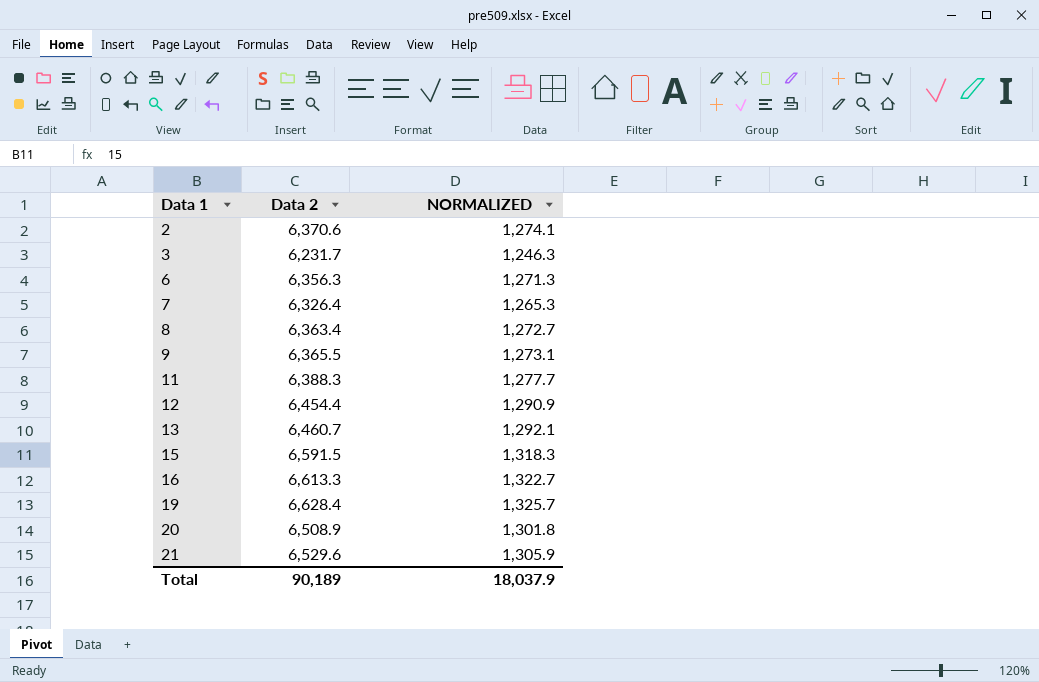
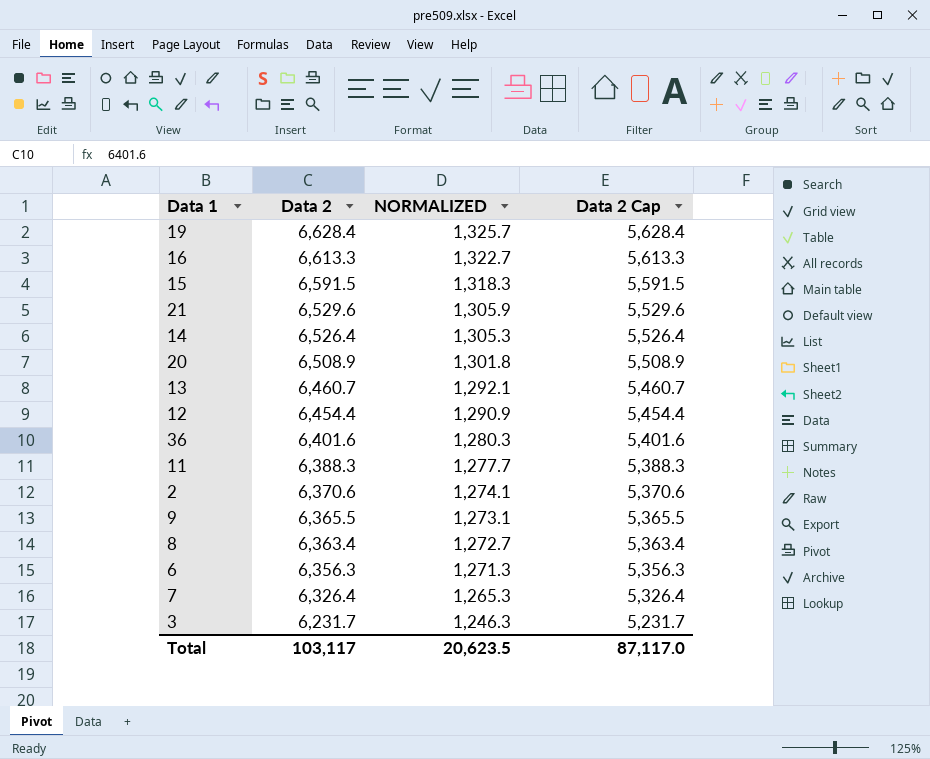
row order: Data 1 ascending -> Data 2 descending
column Data 2 Cap | formula: none -> [Data 2] - 1000
row 14: none -> 6,526.4 | 1,305.3 | 5,526.4
row 36: none -> 6,401.6 | 1,280.3 | 5,401.6
Total | Data 2: 90,189 -> 103,117
Total | NORMALIZED: 18,037.9 -> 20,623.5

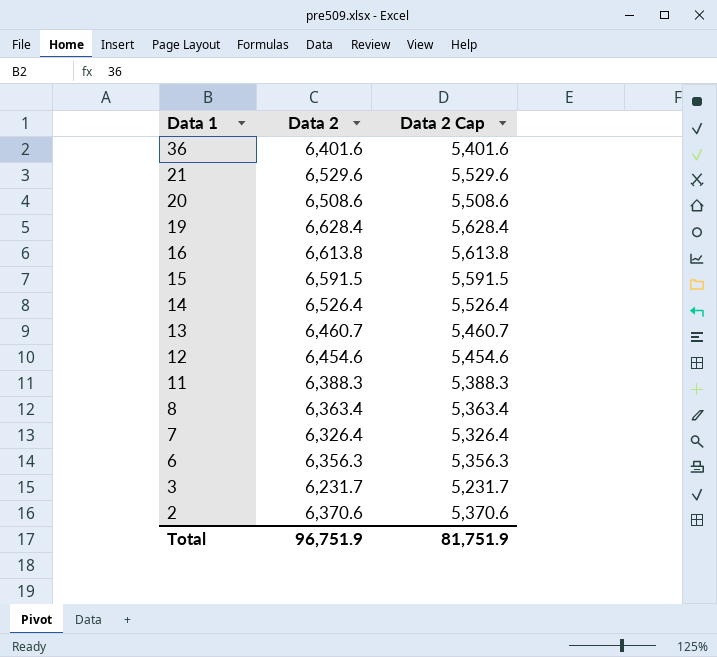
row order: Data 2 descending -> Data 1 descending
column NORMALIZED | formula: [Data 2] * 0.2 -> none
row 9: 6,365.5 | 1,273.1 | 5,365.5 -> none
20 | Data 2: 6,508.9 -> 6,508.6
20 | Data 2 Cap: 5,508.9 -> 5,508.6
16 | Data 2: 6,613.3 -> 6,613.8
16 | Data 2 Cap: 5,613.3 -> 5,613.8
12 | Data 2: 6,454.4 -> 6,454.6
12 | Data 2 Cap: 5,454.4 -> 5,454.6
Total | Data 2: 103,117 -> 96,751.9
Total | Data 2 Cap: 87,117.0 -> 81,751.9

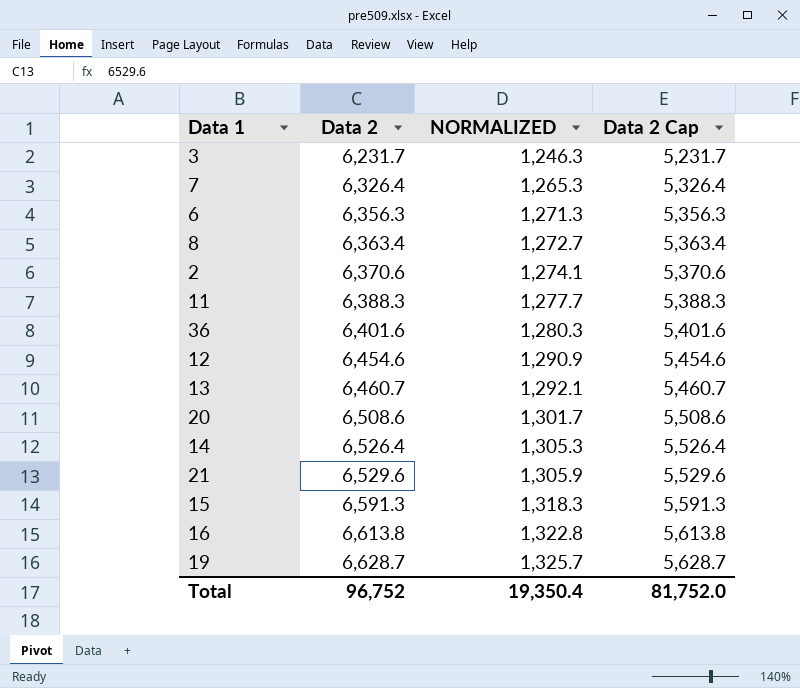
row order: Data 1 descending -> Data 2 ascending
column NORMALIZED | formula: none -> [Data 2] * 0.2
15 | Data 2: 6,591.5 -> 6,591.3
15 | Data 2 Cap: 5,591.5 -> 5,591.3
19 | Data 2: 6,628.4 -> 6,628.7
19 | Data 2 Cap: 5,628.4 -> 5,628.7
Total | Data 2: 96,751.9 -> 96,752
Total | Data 2 Cap: 81,751.9 -> 81,752.0

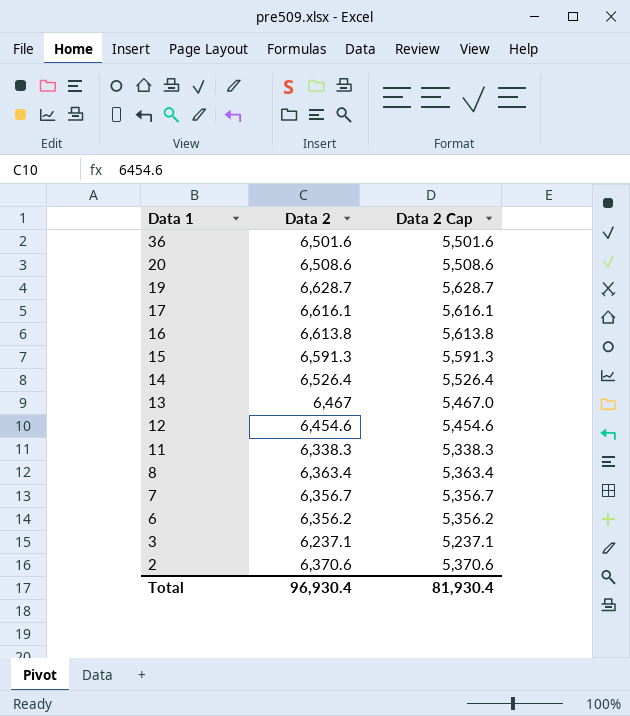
row order: Data 2 ascending -> Data 1 descending
column NORMALIZED | formula: [Data 2] * 0.2 -> none
row 21: 6,529.6 | 1,305.9 | 5,529.6 -> none
36 | Data 2: 6,401.6 -> 6,501.6
36 | Data 2 Cap: 5,401.6 -> 5,501.6
row 17: none -> 6,616.1 | 5,616.1
13 | Data 2: 6,460.7 -> 6,467
13 | Data 2 Cap: 5,460.7 -> 5,467.0
11 | Data 2: 6,388.3 -> 6,338.3
11 | Data 2 Cap: 5,388.3 -> 5,338.3
7 | Data 2: 6,326.4 -> 6,356.7
7 | Data 2 Cap: 5,326.4 -> 5,356.7
6 | Data 2: 6,356.3 -> 6,356.2
6 | Data 2 Cap: 5,356.3 -> 5,356.2
3 | Data 2: 6,231.7 -> 6,237.1
3 | Data 2 Cap: 5,231.7 -> 5,237.1
Total | Data 2: 96,752 -> 96,930.4
Total | Data 2 Cap: 81,752.0 -> 81,930.4

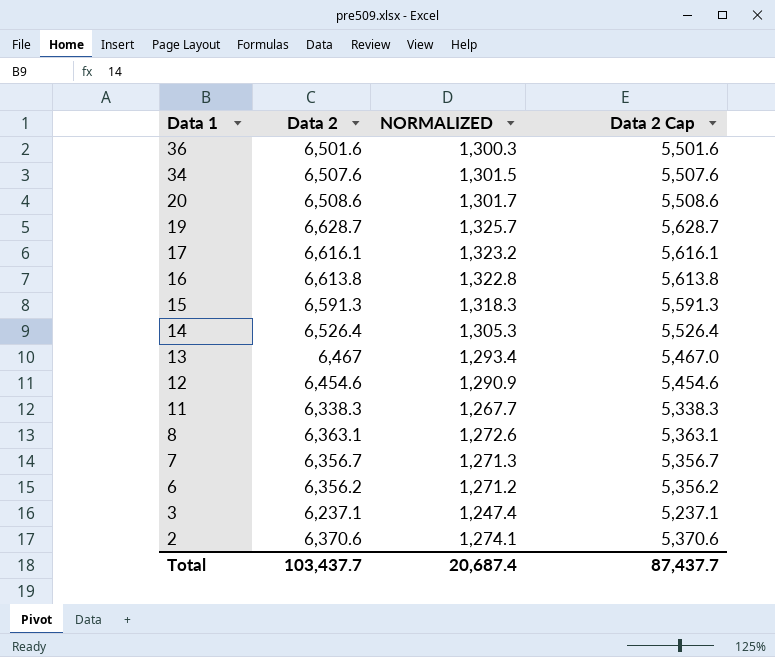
column NORMALIZED | formula: none -> [Data 2] * 0.2
row 34: none -> 6,507.6 | 1,301.5 | 5,507.6
8 | Data 2: 6,363.4 -> 6,363.1
8 | Data 2 Cap: 5,363.4 -> 5,363.1
Total | Data 2: 96,930.4 -> 103,437.7
Total | Data 2 Cap: 81,930.4 -> 87,437.7

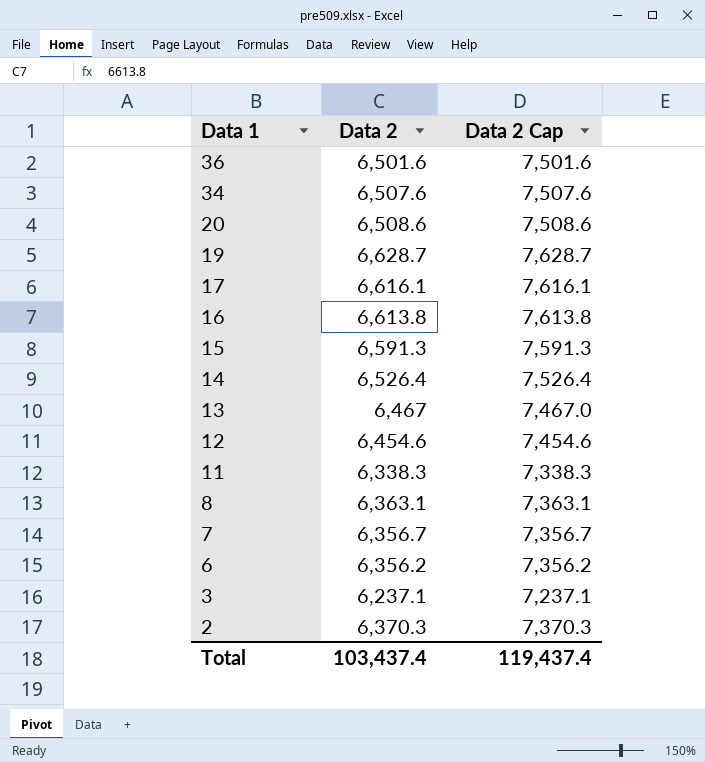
column NORMALIZED | formula: [Data 2] * 0.2 -> none
column Data 2 Cap | formula: [Data 2] - 1000 -> [Data 2] + 1000
2 | Data 2: 6,370.6 -> 6,370.3
Total | Data 2: 103,437.7 -> 103,437.4
Total | Data 2 Cap: 87,437.7 -> 119,437.4

